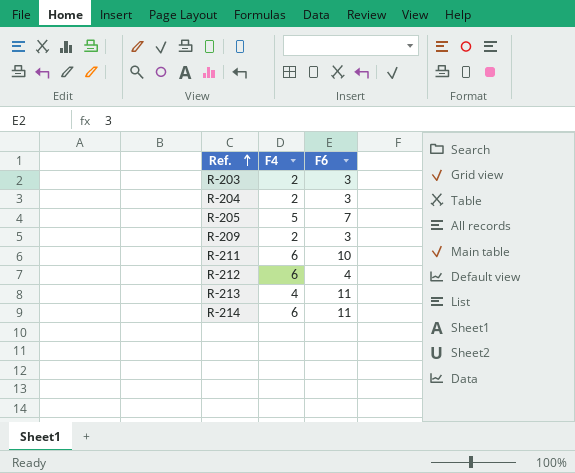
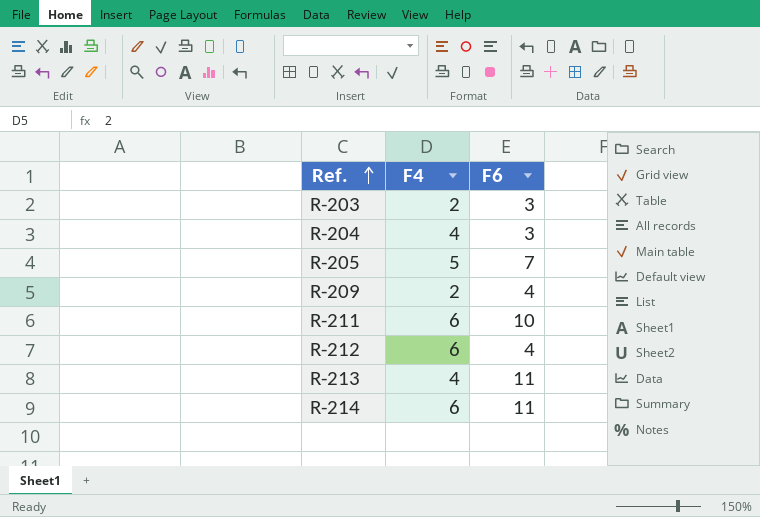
R-204 | F4: 2 -> 4
R-209 | F6: 3 -> 4

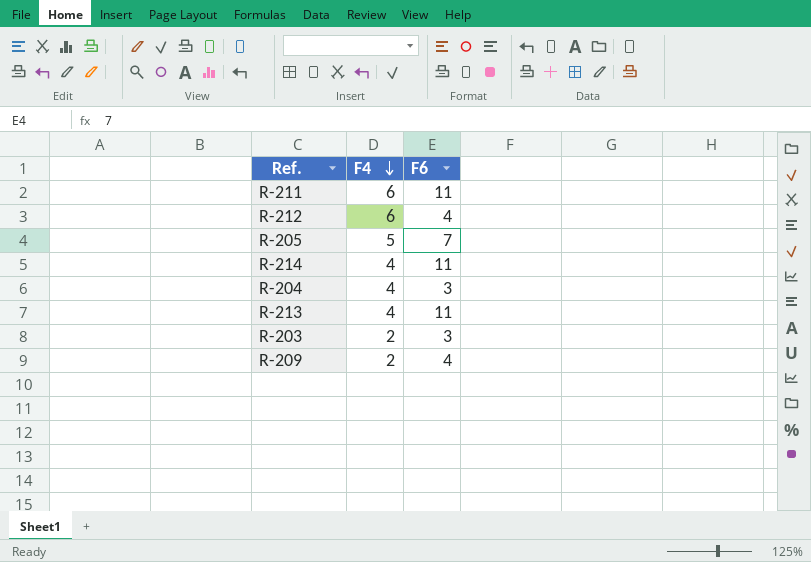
row order: Ref. ascending -> F4 descending
R-211 | F6: 10 -> 11
R-214 | F4: 6 -> 4

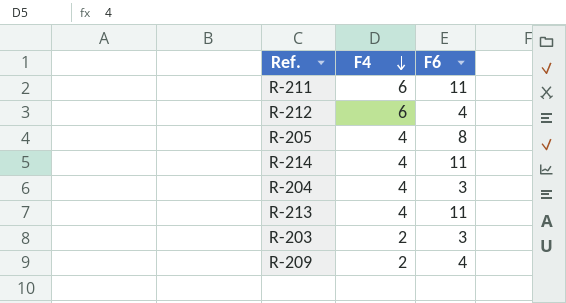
R-205 | F4: 5 -> 4
R-205 | F6: 7 -> 8

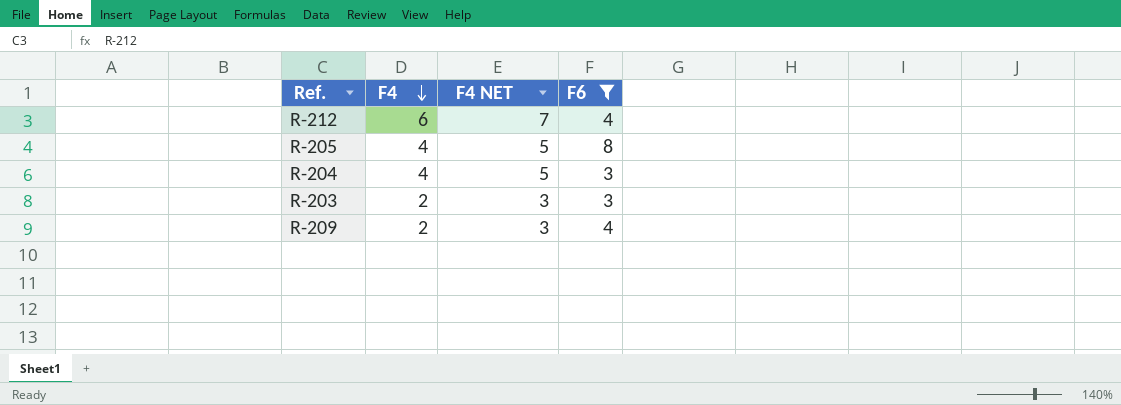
filter: none -> F6 != 11
column F4 NET | formula: none -> [F4] + 1

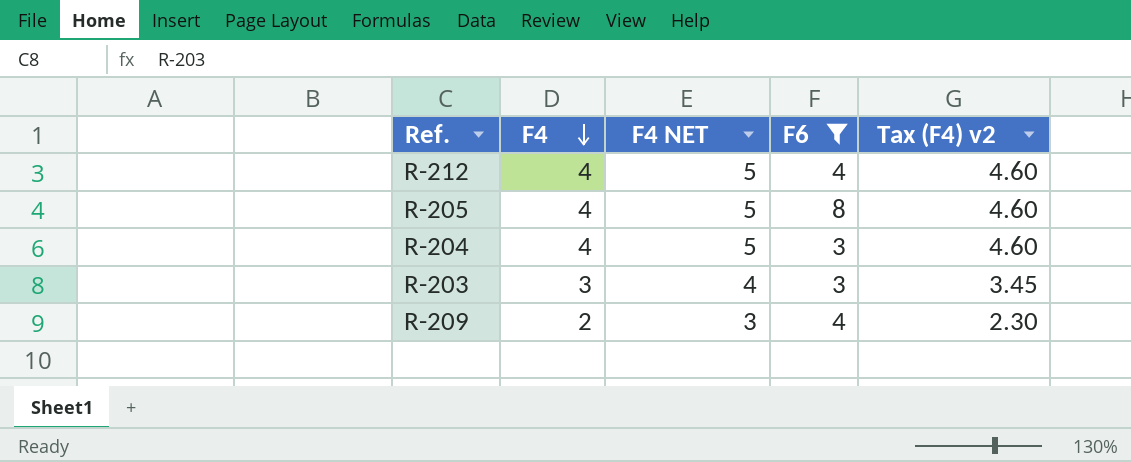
column Tax (F4) v2 | formula: none -> [F4] * 1.15
R-212 | F4: 6 -> 4
R-212 | F4 NET: 7 -> 5
R-203 | F4: 2 -> 3
R-203 | F4 NET: 3 -> 4

